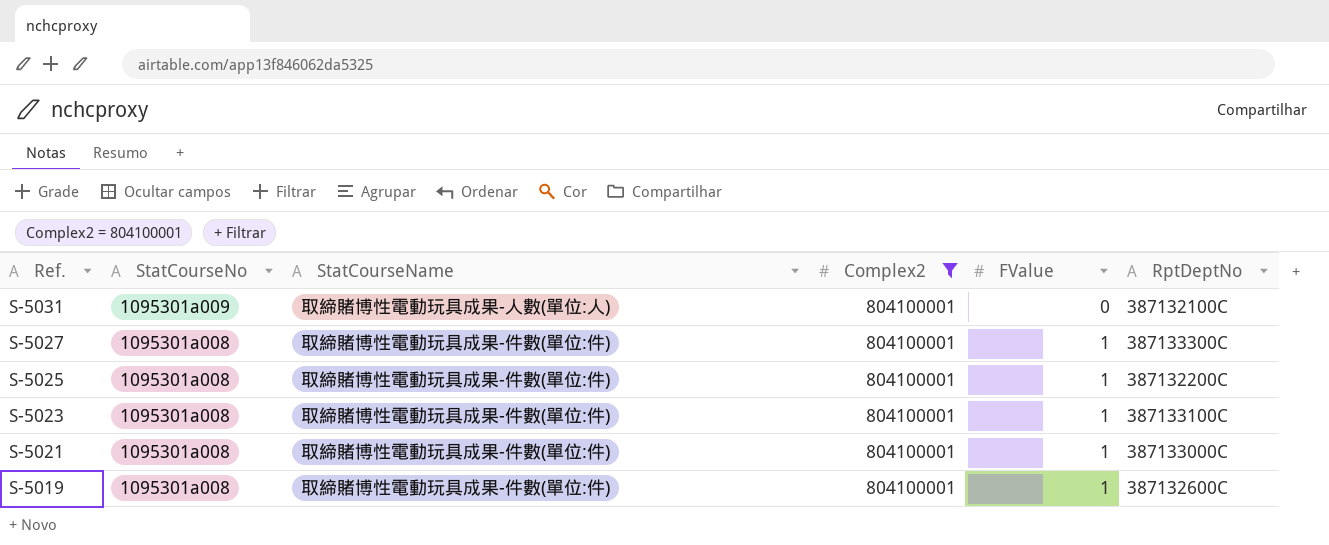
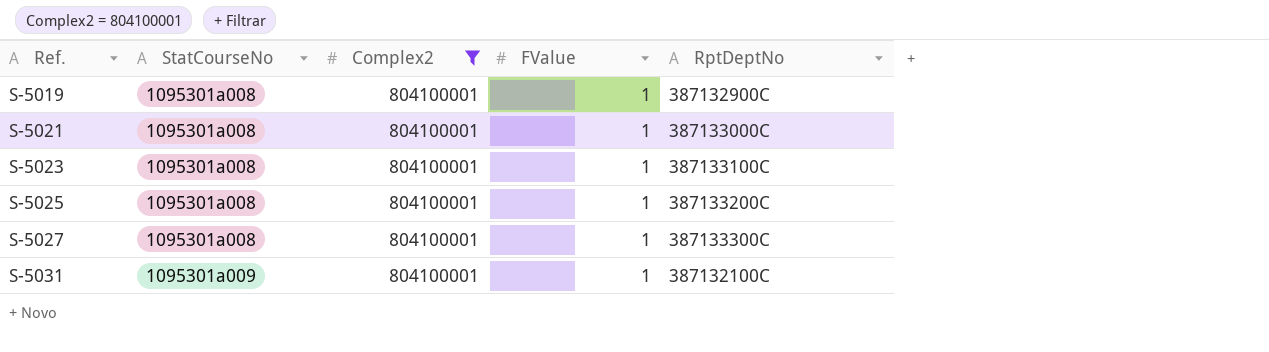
row order: Ref. descending -> Ref. ascending
column StatCourseName | position: 3 -> none
S-5019 | RptDeptNo: 387132600C -> 387132900C
S-5025 | RptDeptNo: 387132200C -> 387133200C
S-5031 | FValue: 0 -> 1

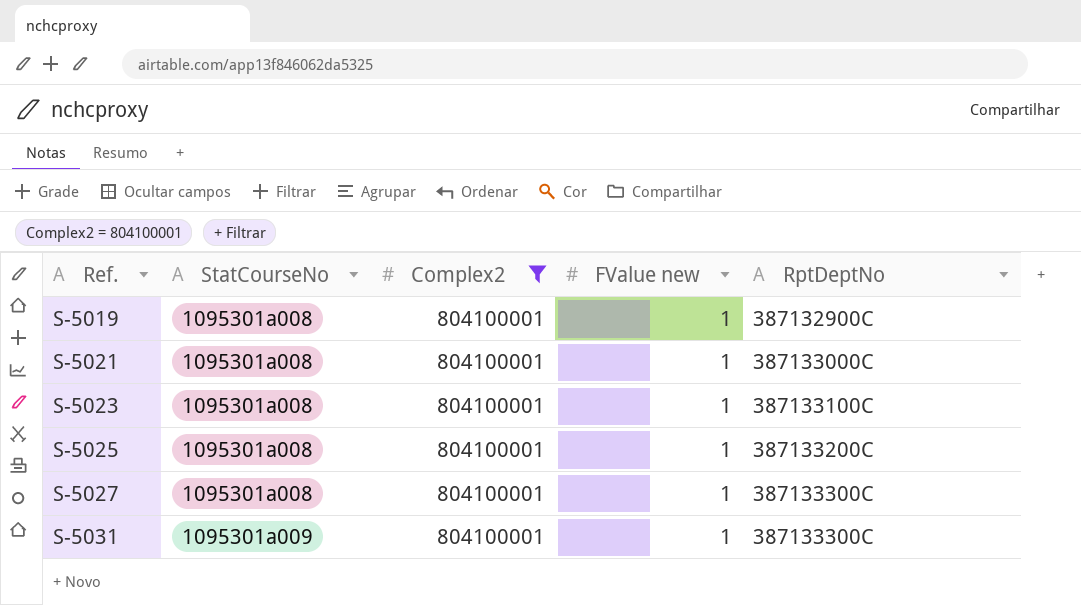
column name: FValue -> FValue new
S-5031 | RptDeptNo: 387132100C -> 387133300C

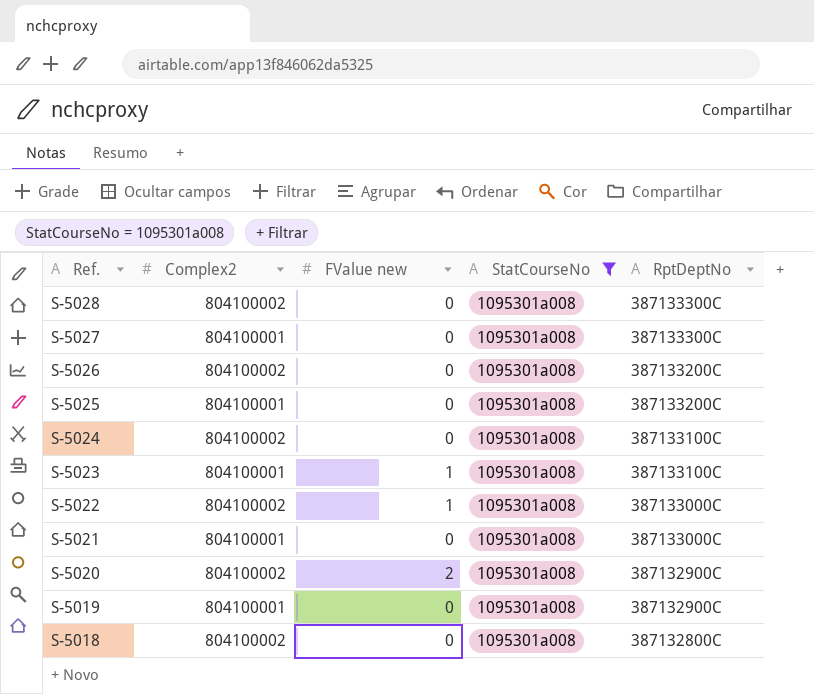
filter: Complex2 = 804100001 -> StatCourseNo = 1095301a008
row order: Ref. ascending -> Ref. descending
column StatCourseNo | position: 2 -> 4
S-5027 | FValue new: 1 -> 0
S-5025 | FValue new: 1 -> 0
S-5021 | FValue new: 1 -> 0
S-5019 | FValue new: 1 -> 0

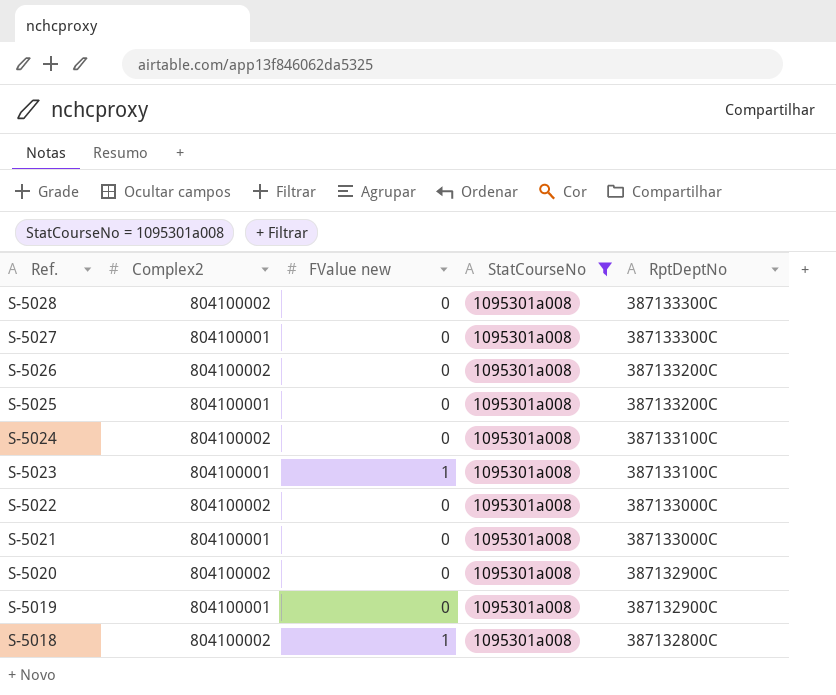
S-5022 | FValue new: 1 -> 0
S-5020 | FValue new: 2 -> 0
S-5018 | FValue new: 0 -> 1

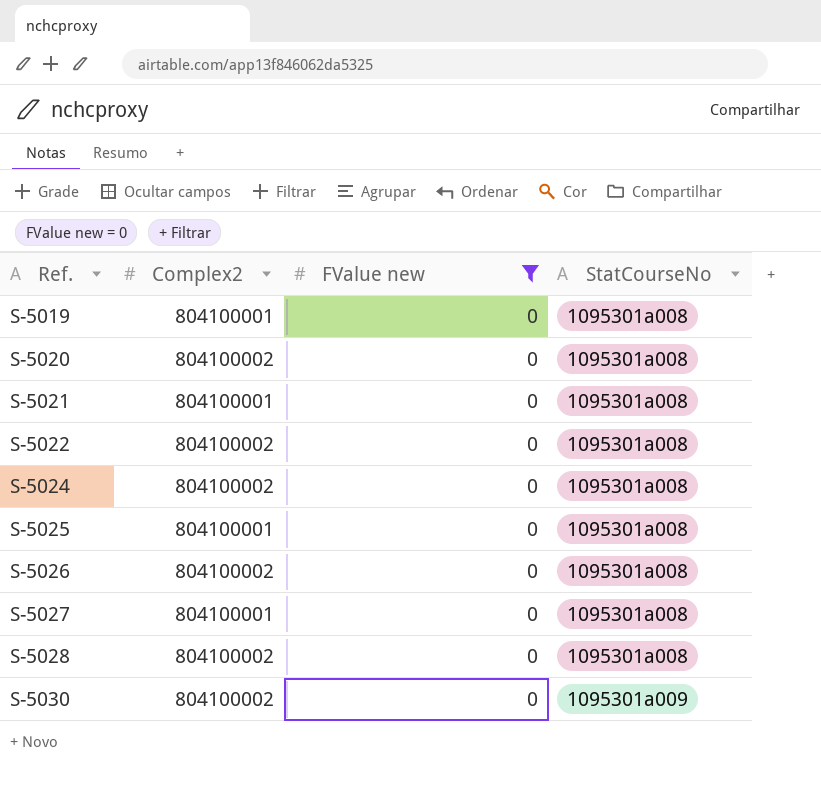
filter: StatCourseNo = 1095301a008 -> FValue new = 0
row order: Ref. descending -> Ref. ascending
column RptDeptNo | position: 5 -> none

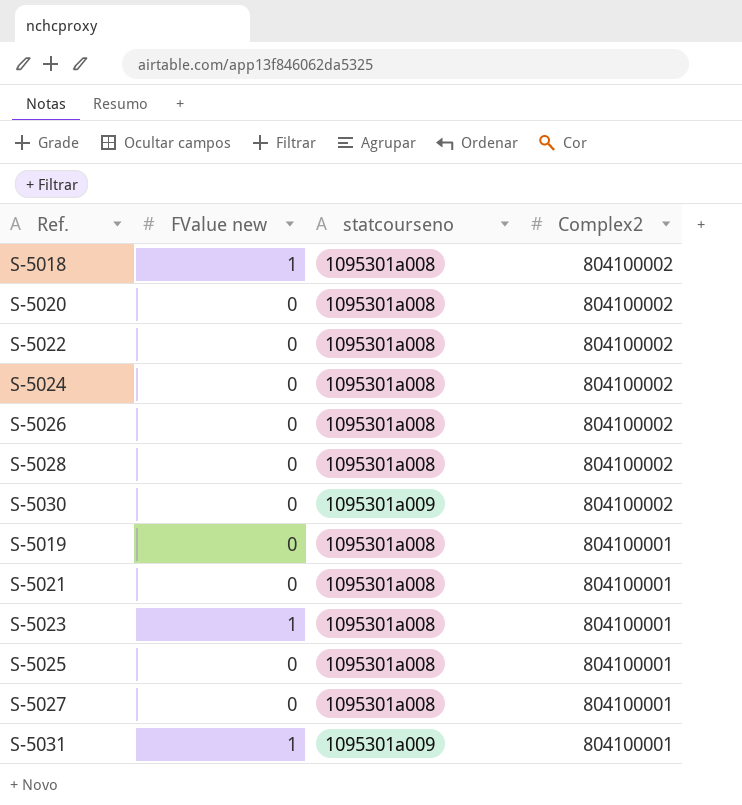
filter: FValue new = 0 -> none
row order: Ref. ascending -> Complex2 descending
column name: StatCourseNo -> statcourseno
column Complex2 | position: 2 -> 4

